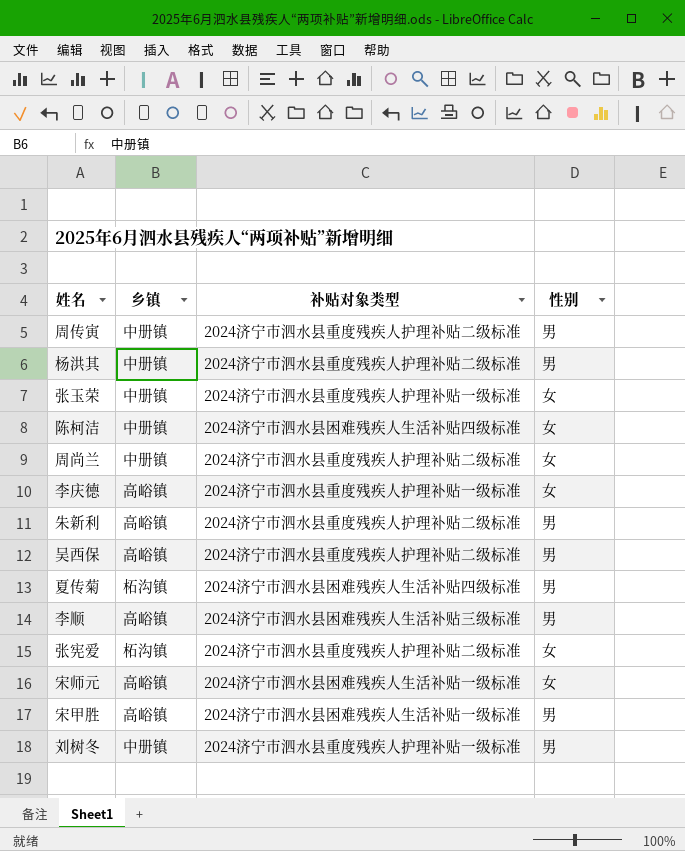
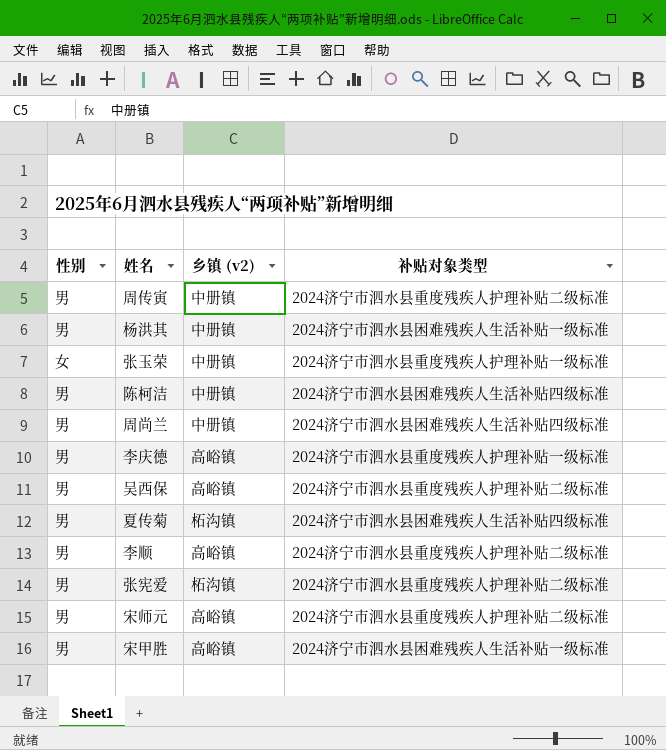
column 性别 | position: 4 -> 1
column name: 乡镇 -> 乡镇 (v2)
row 朱新利: 高峪镇 | 2024济宁市泗水县重度残疾人护理补贴二级标准 | 男 -> none
row 刘树冬: 中册镇 | 2024济宁市泗水县重度残疾人护理补贴一级标准 | 男 -> none
杨洪其 | 补贴对象类型: 2024济宁市泗水县重度残疾人护理补贴二级标准 -> 2024济宁市泗水县困难残疾人生活补贴一级标准
陈柯洁 | 性别: 女 -> 男
周尚兰 | 性别: 女 -> 男
周尚兰 | 补贴对象类型: 2024济宁市泗水县重度残疾人护理补贴二级标准 -> 2024济宁市泗水县困难残疾人生活补贴四级标准
李庆德 | 性别: 女 -> 男
李顺 | 补贴对象类型: 2024济宁市泗水县困难残疾人生活补贴三级标准 -> 2024济宁市泗水县重度残疾人护理补贴二级标准
张宪爱 | 性别: 女 -> 男
宋师元 | 性别: 女 -> 男
宋师元 | 补贴对象类型: 2024济宁市泗水县困难残疾人生活补贴一级标准 -> 2024济宁市泗水县重度残疾人护理补贴二级标准

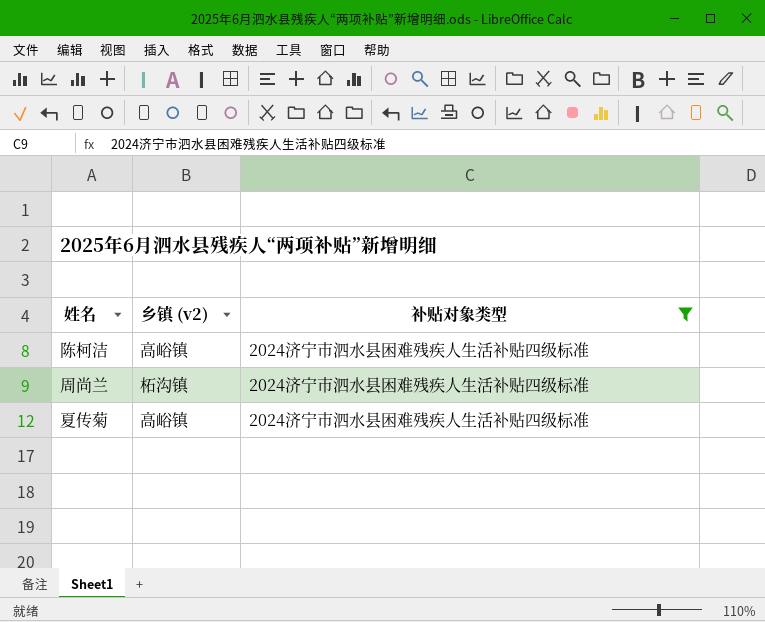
filter: none -> 补贴对象类型 = 2024济宁市泗水县困难残疾人生活补贴四级标准
column 性别 | position: 1 -> none
陈柯洁 | 乡镇 (v2): 中册镇 -> 高峪镇
周尚兰 | 乡镇 (v2): 中册镇 -> 柘沟镇
夏传菊 | 乡镇 (v2): 柘沟镇 -> 高峪镇

